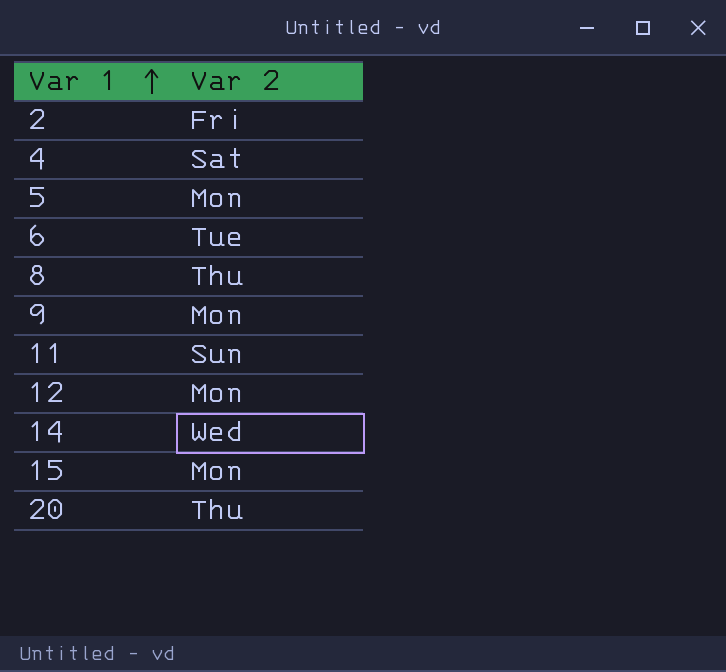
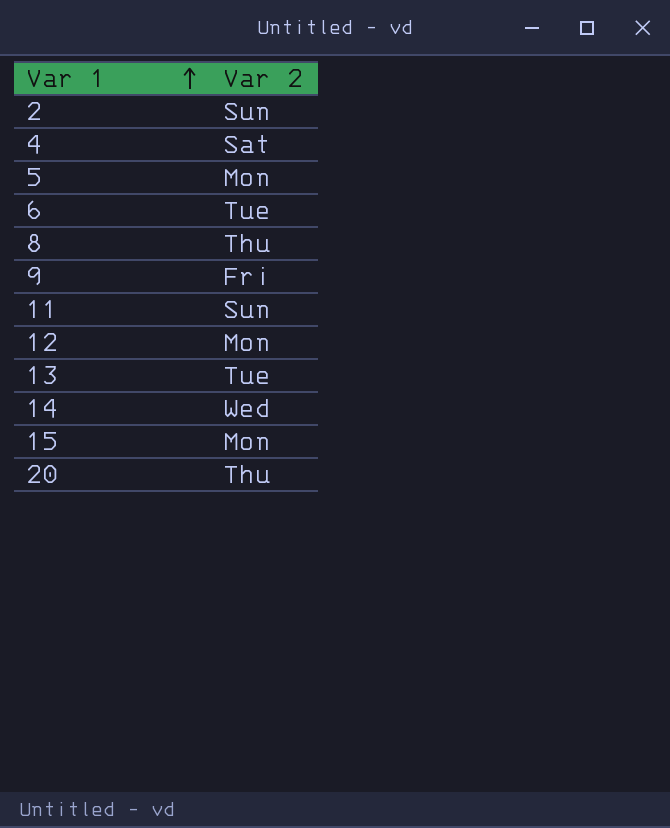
2 | Var 2: Fri -> Sun
9 | Var 2: Mon -> Fri
row 13: none -> Tue

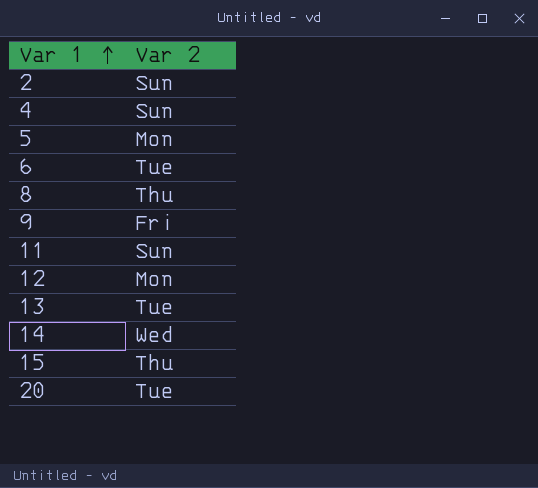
4 | Var 2: Sat -> Sun
15 | Var 2: Mon -> Thu
20 | Var 2: Thu -> Tue

